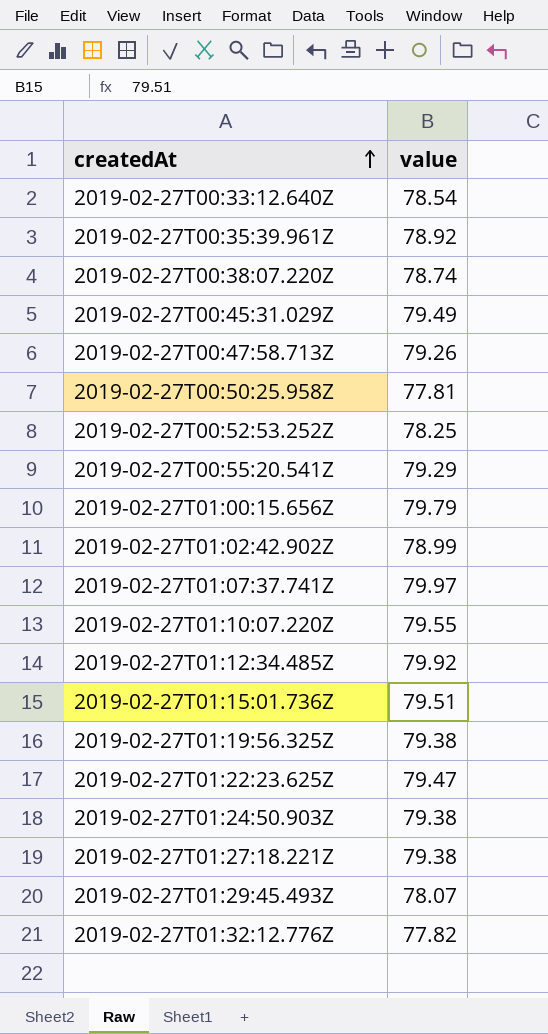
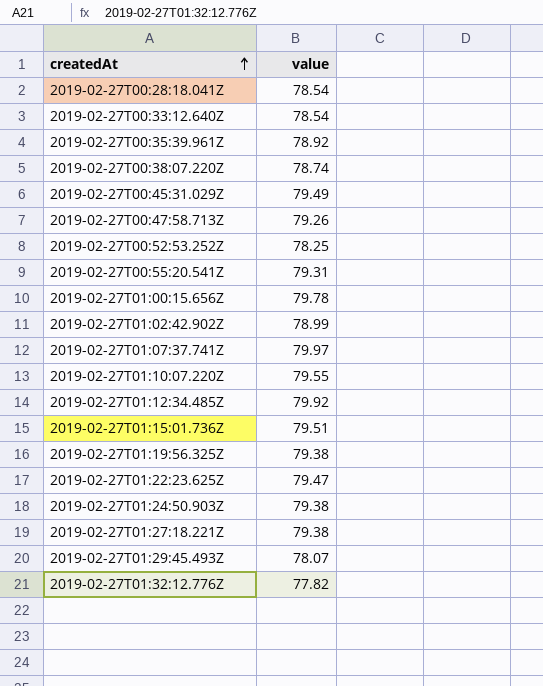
row 2019-02-27T00:50:25.958Z: 77.81 -> none
row 2019-02-27T00:28:18.041Z: none -> 78.54
2019-02-27T00:55:20.541Z | value: 79.29 -> 79.31
2019-02-27T01:00:15.656Z | value: 79.79 -> 79.78

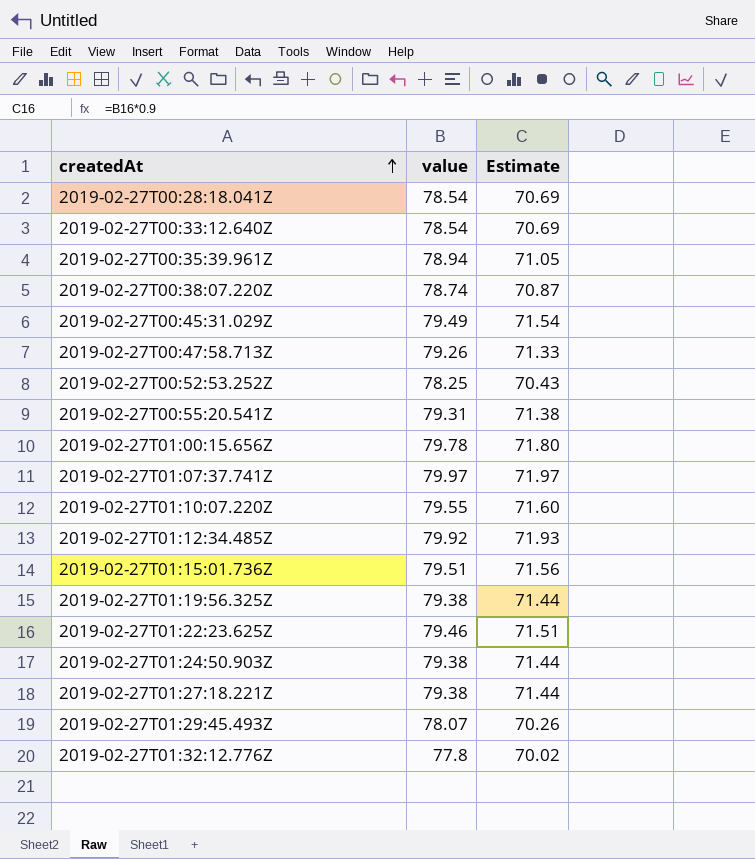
column Estimate | formula: none -> [value] * 0.9
row 2019-02-27T01:02:42.902Z: 78.99 -> none
2019-02-27T00:35:39.961Z | value: 78.92 -> 78.94
2019-02-27T01:22:23.625Z | value: 79.47 -> 79.46
2019-02-27T01:32:12.776Z | value: 77.82 -> 77.8

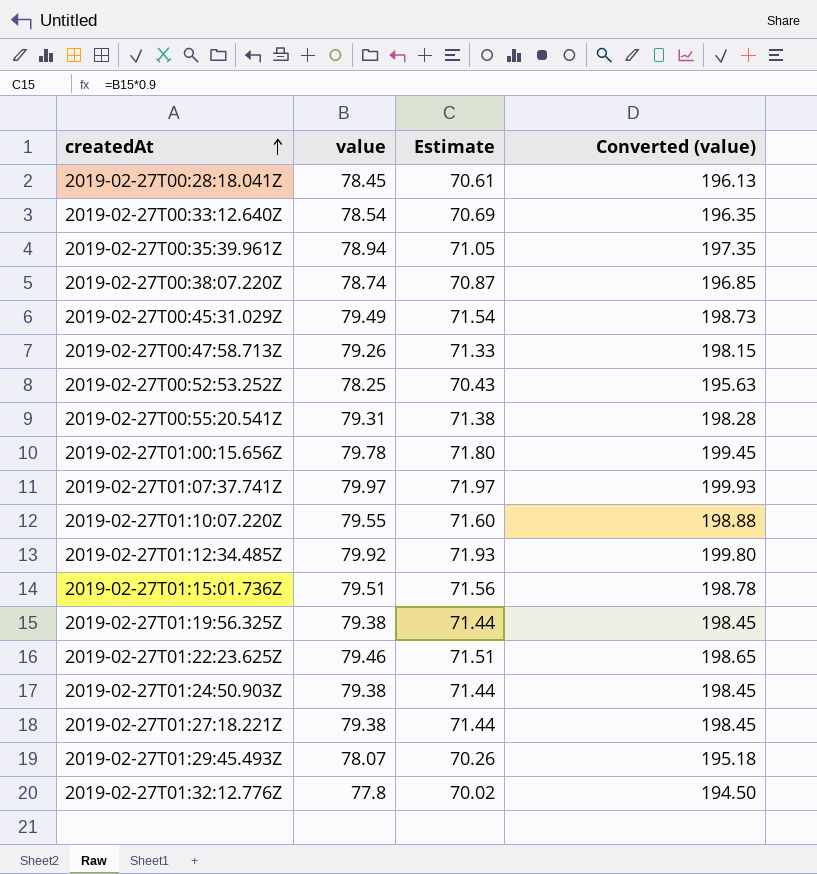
column Converted (value) | formula: none -> [value] * 2.5
2019-02-27T00:28:18.041Z | value: 78.54 -> 78.45
2019-02-27T00:28:18.041Z | Estimate: 70.69 -> 70.61

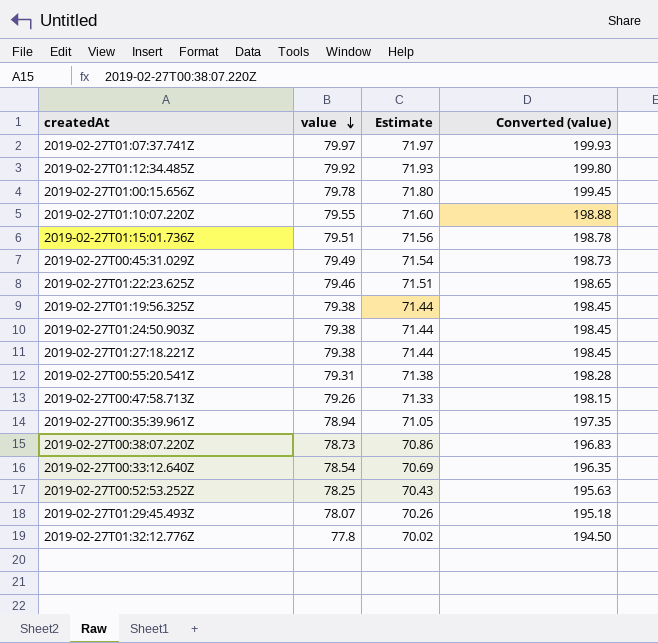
row order: createdAt ascending -> value descending
row 2019-02-27T00:28:18.041Z: 78.45 | 70.61 | 196.13 -> none
2019-02-27T00:38:07.220Z | value: 78.74 -> 78.73
2019-02-27T00:38:07.220Z | Estimate: 70.87 -> 70.86
2019-02-27T00:38:07.220Z | Converted (value): 196.85 -> 196.83

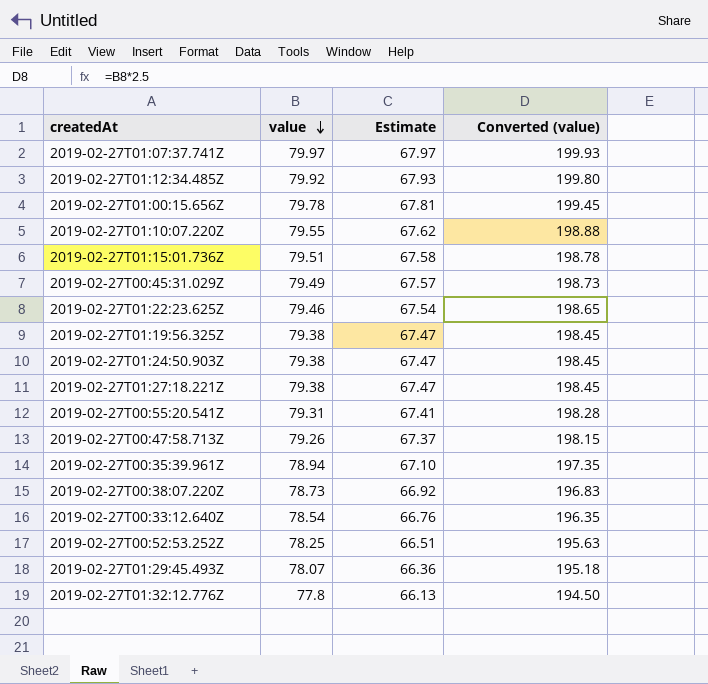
column Estimate | formula: [value] * 0.9 -> [value] * 0.85

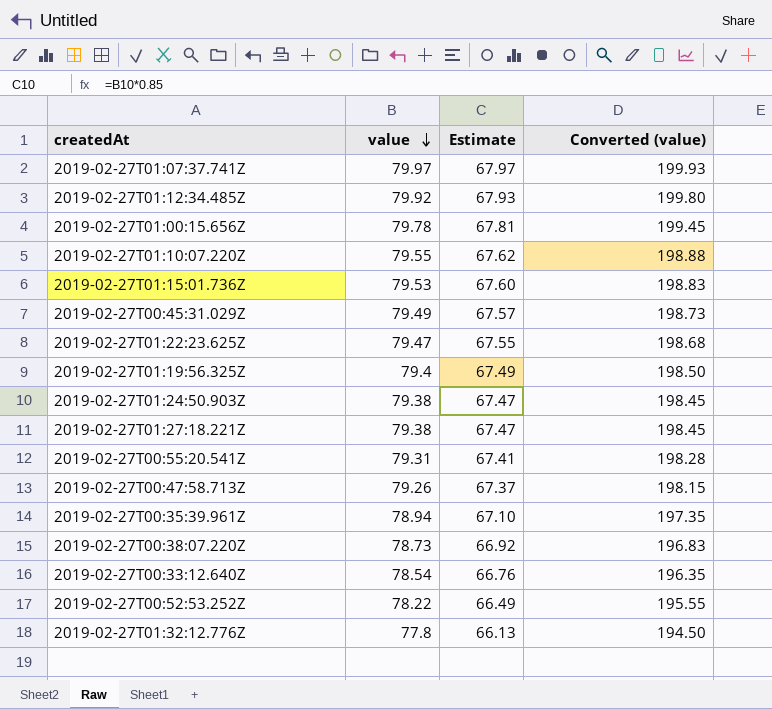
row 2019-02-27T01:29:45.493Z: 78.07 | 66.36 | 195.18 -> none
2019-02-27T01:15:01.736Z | value: 79.51 -> 79.53
2019-02-27T01:15:01.736Z | Estimate: 67.58 -> 67.60
2019-02-27T01:15:01.736Z | Converted (value): 198.78 -> 198.83
2019-02-27T01:22:23.625Z | value: 79.46 -> 79.47
2019-02-27T01:22:23.625Z | Estimate: 67.54 -> 67.55
2019-02-27T01:22:23.625Z | Converted (value): 198.65 -> 198.68
2019-02-27T01:19:56.325Z | value: 79.38 -> 79.4
2019-02-27T01:19:56.325Z | Estimate: 67.47 -> 67.49
2019-02-27T01:19:56.325Z | Converted (value): 198.45 -> 198.50
2019-02-27T00:52:53.252Z | value: 78.25 -> 78.22
2019-02-27T00:52:53.252Z | Estimate: 66.51 -> 66.49
2019-02-27T00:52:53.252Z | Converted (value): 195.63 -> 195.55

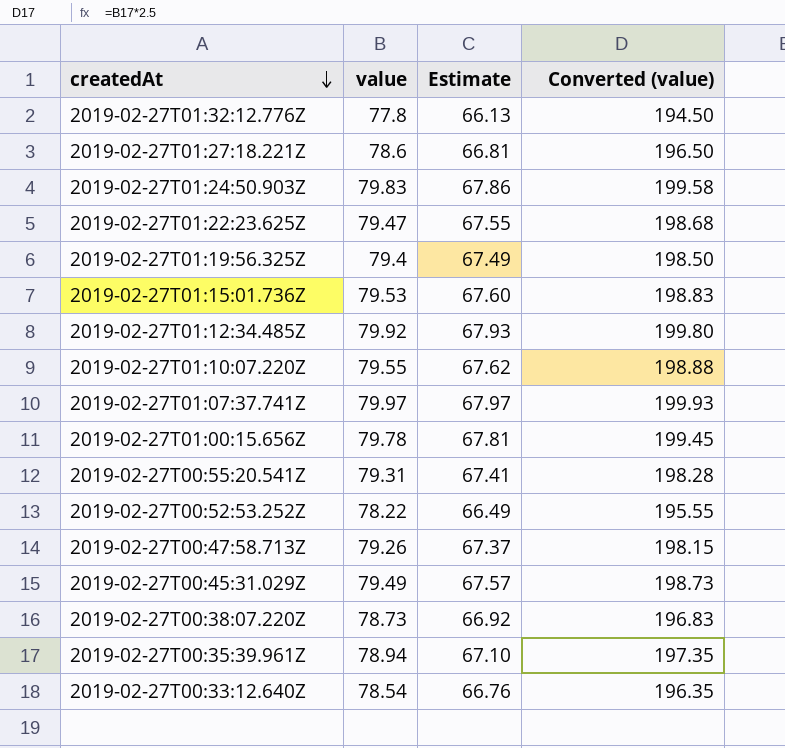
row order: value descending -> createdAt descending
2019-02-27T01:27:18.221Z | value: 79.38 -> 78.6
2019-02-27T01:27:18.221Z | Estimate: 67.47 -> 66.81
2019-02-27T01:27:18.221Z | Converted (value): 198.45 -> 196.50
2019-02-27T01:24:50.903Z | value: 79.38 -> 79.83
2019-02-27T01:24:50.903Z | Estimate: 67.47 -> 67.86
2019-02-27T01:24:50.903Z | Converted (value): 198.45 -> 199.58

